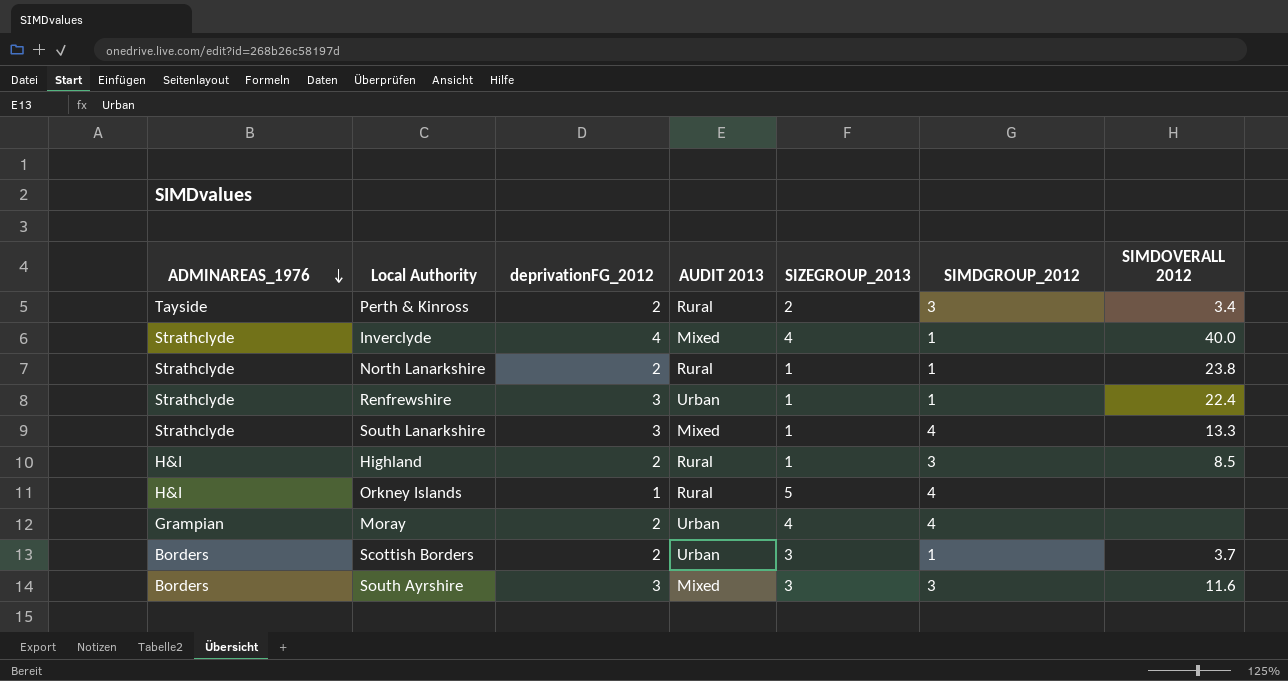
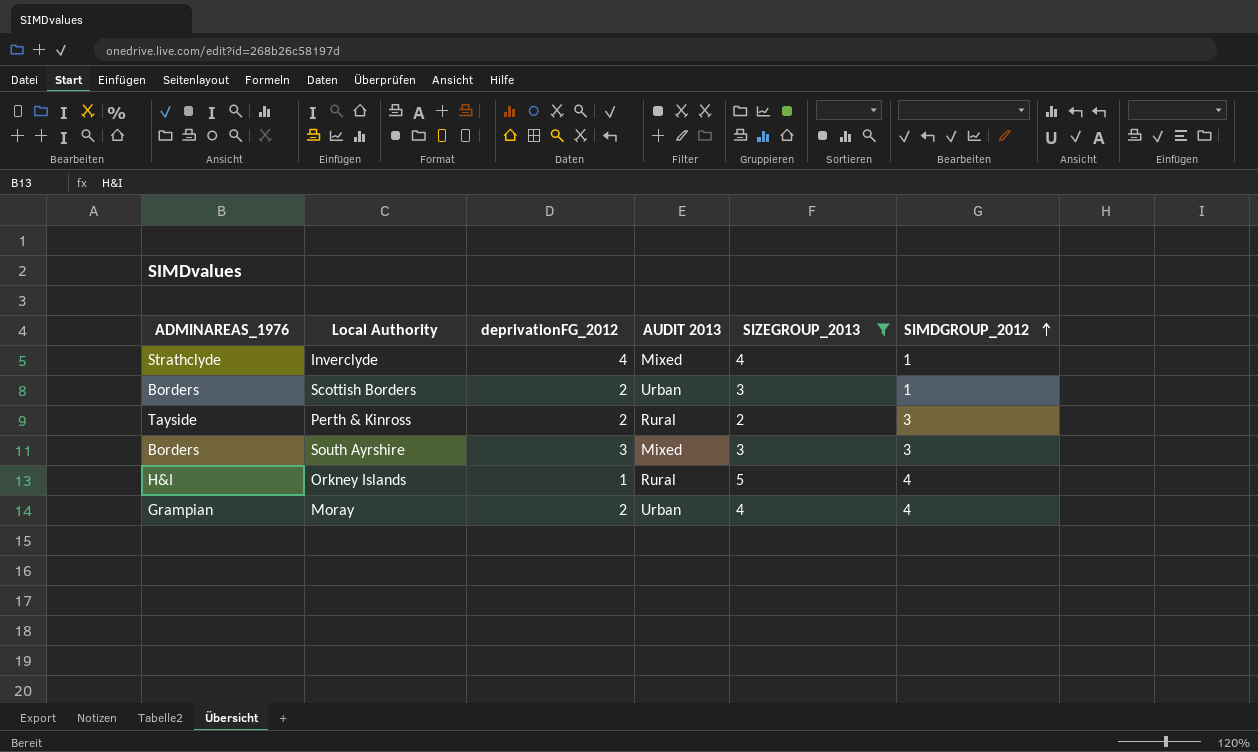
filter: none -> SIZEGROUP_2013 != 1
row order: ADMINAREAS_1976 descending -> SIMDGROUP_2012 ascending
column SIMDOVERALL 2012 | position: 7 -> none

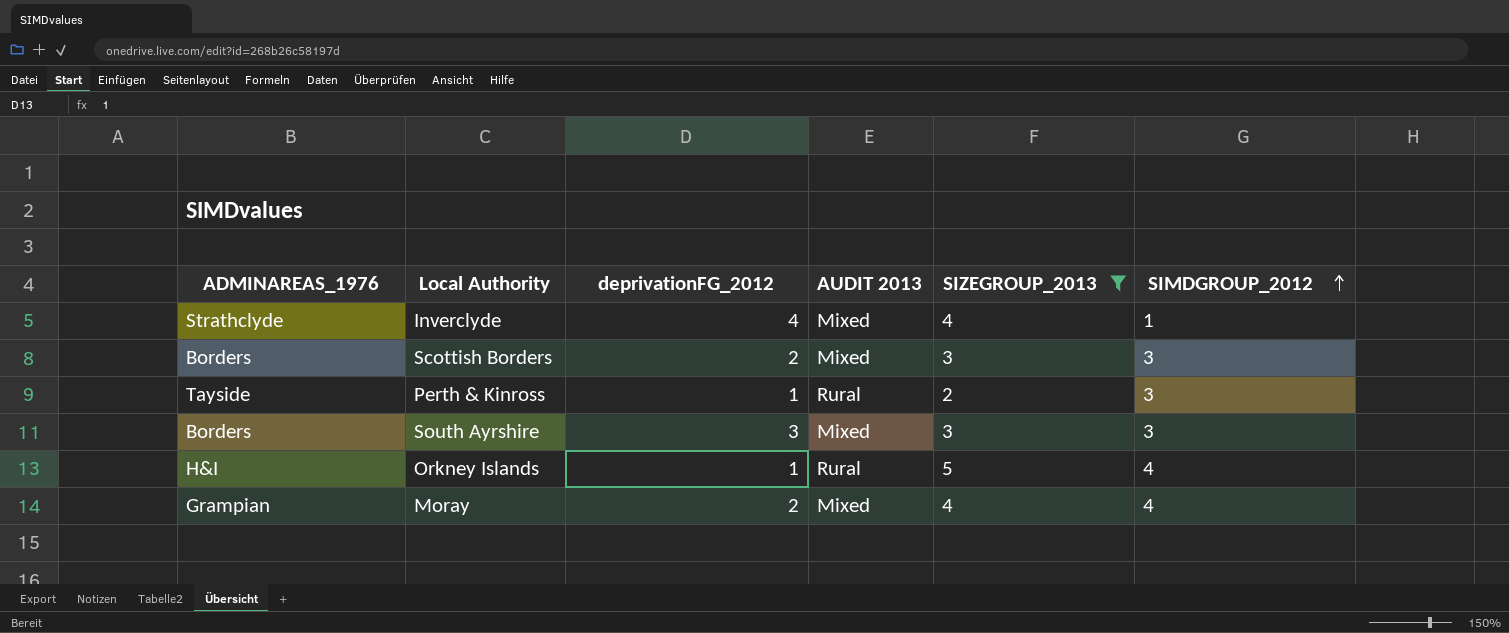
Scottish Borders | AUDIT 2013: Urban -> Mixed
Scottish Borders | SIMDGROUP_2012: 1 -> 3
Perth & Kinross | deprivationFG_2012: 2 -> 1
Moray | AUDIT 2013: Urban -> Mixed

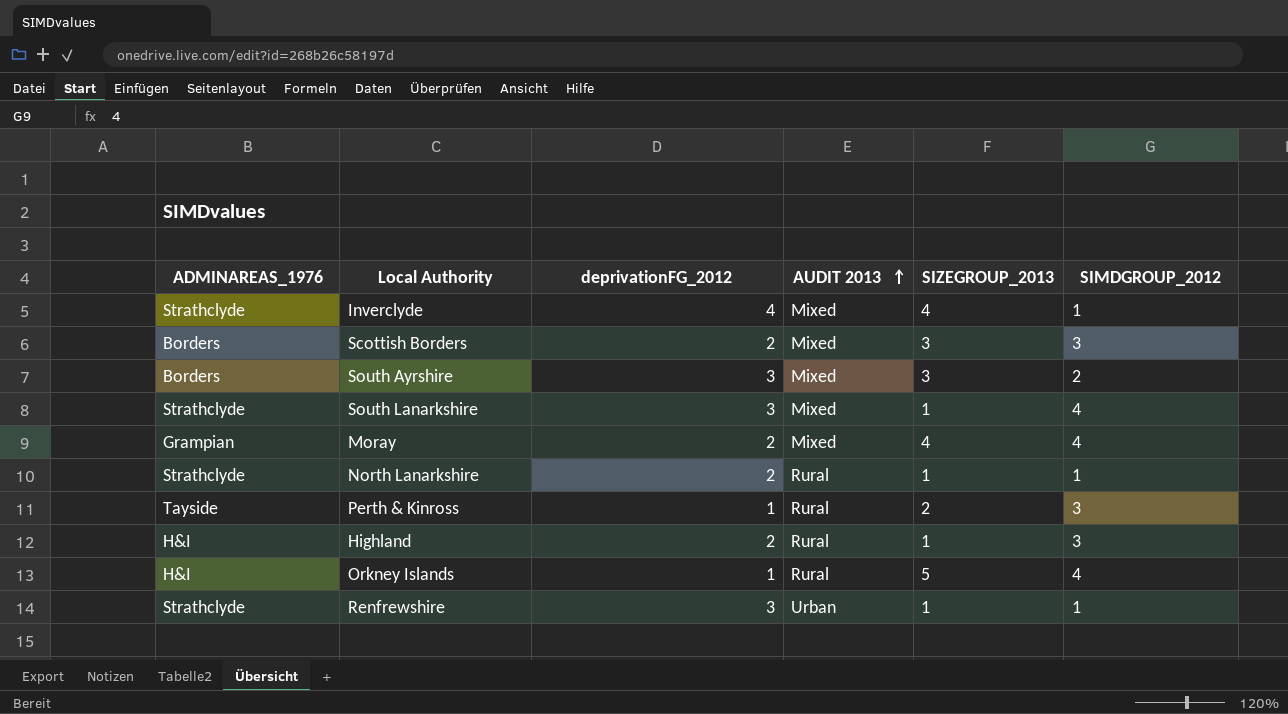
filter: SIZEGROUP_2013 != 1 -> none
row order: SIMDGROUP_2012 ascending -> AUDIT 2013 ascending
South Ayrshire | SIMDGROUP_2012: 3 -> 2

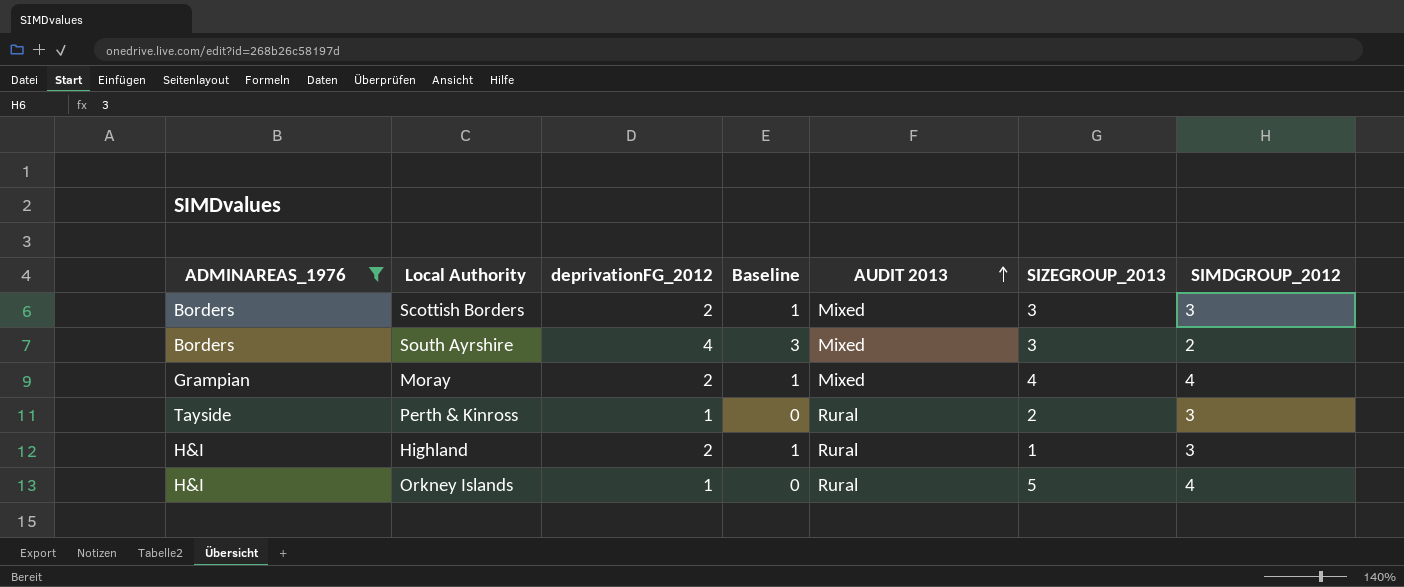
filter: none -> ADMINAREAS_1976 != Strathclyde
column Baseline | formula: none -> [deprivationFG_2012] - 1
South Ayrshire | deprivationFG_2012: 3 -> 4

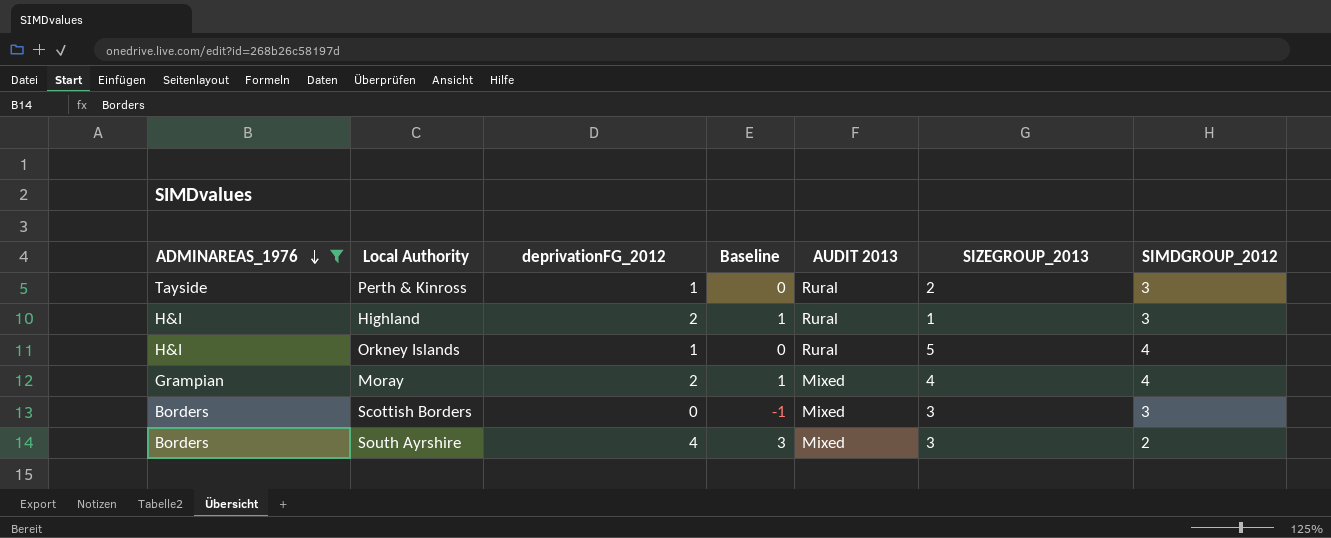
row order: AUDIT 2013 ascending -> ADMINAREAS_1976 descending
Scottish Borders | deprivationFG_2012: 2 -> 0
Scottish Borders | Baseline: 1 -> -1

